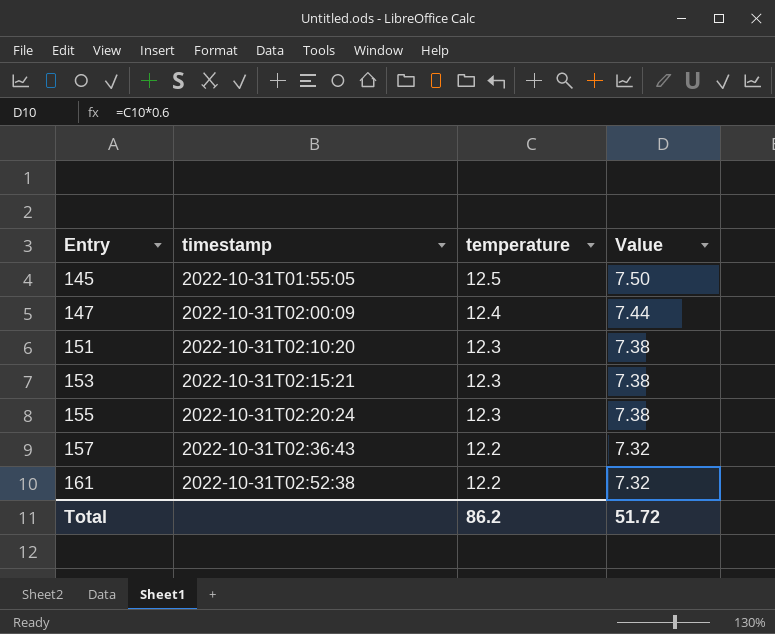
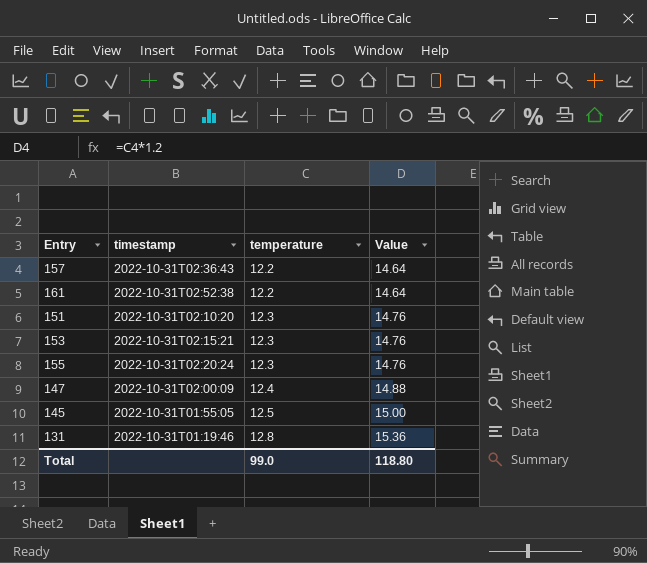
row order: Entry ascending -> temperature ascending
column Value | formula: [temperature] * 0.6 -> [temperature] * 1.2
row 131: none -> 2022-10-31T01:19:46 | 12.8 | 15.36
Total | temperature: 86.2 -> 99.0
Total | Value: 51.72 -> 118.80

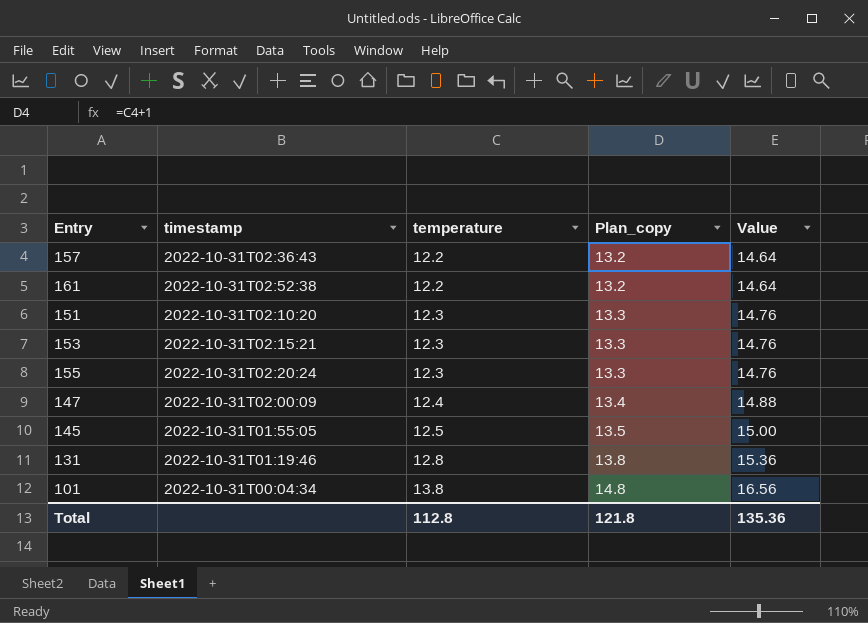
column Plan_copy | formula: none -> [temperature] + 1
row 101: none -> 2022-10-31T00:04:34 | 13.8 | 14.8 | 16.56
Total | temperature: 99.0 -> 112.8
Total | Value: 118.80 -> 135.36

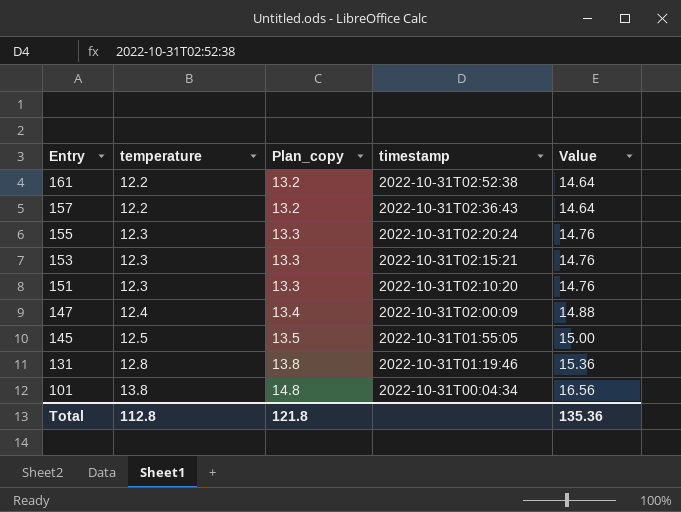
row order: temperature ascending -> Entry descending
column timestamp | position: 2 -> 4

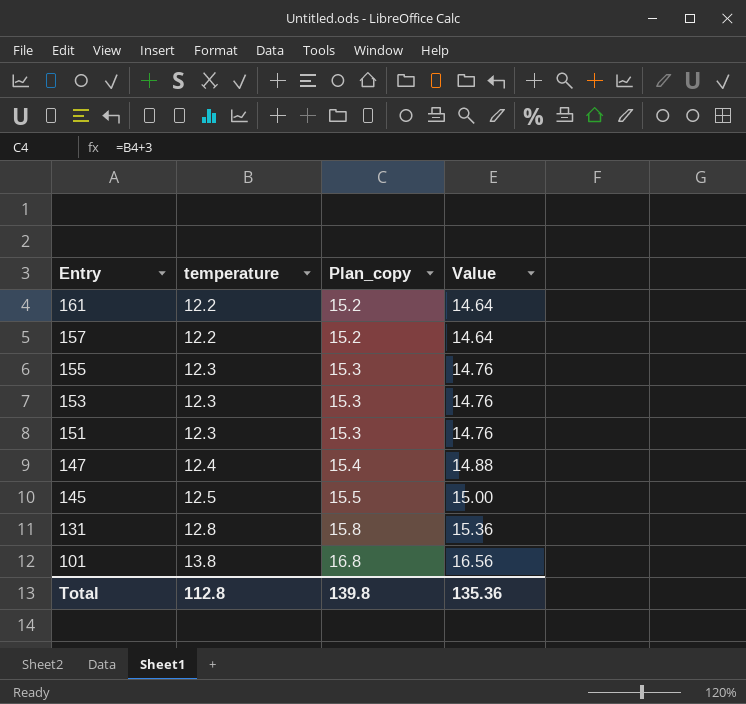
column timestamp | position: 4 -> none
column Plan_copy | formula: [temperature] + 1 -> [temperature] + 3
Total | Plan_copy: 121.8 -> 139.8

